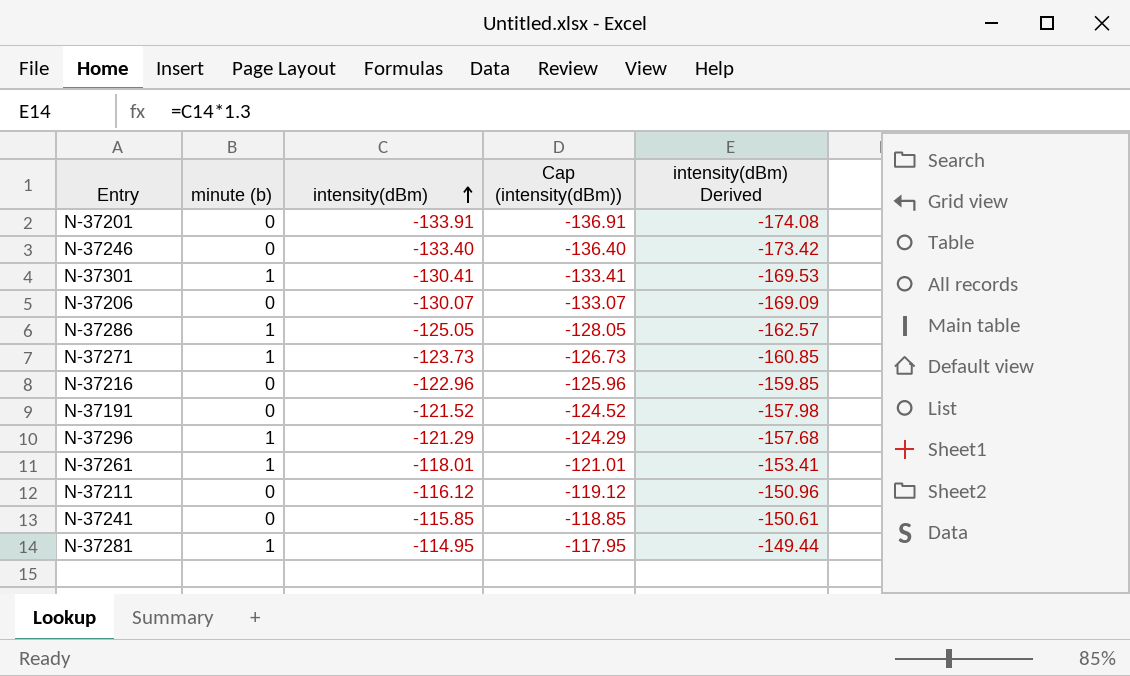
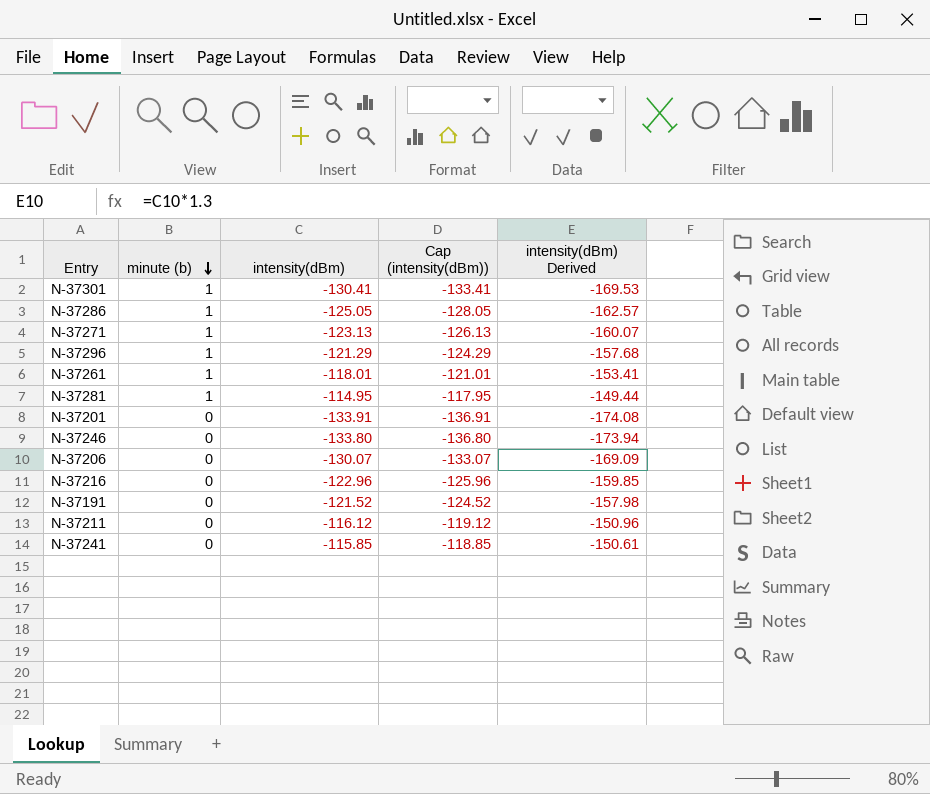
row order: intensity(dBm) ascending -> minute (b) descending
N-37271 | intensity(dBm): -123.73 -> -123.13
N-37271 | Cap (intensity(dBm)): -126.73 -> -126.13
N-37271 | intensity(dBm) Derived: -160.85 -> -160.07
N-37246 | intensity(dBm): -133.40 -> -133.80
N-37246 | Cap (intensity(dBm)): -136.40 -> -136.80
N-37246 | intensity(dBm) Derived: -173.42 -> -173.94

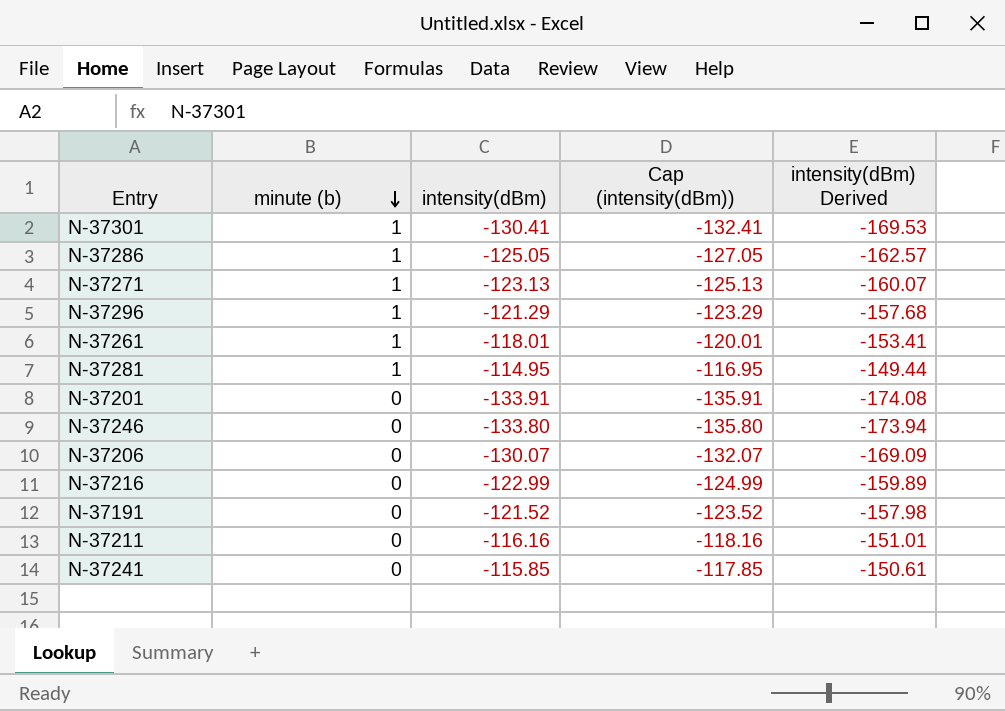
column Cap (intensity(dBm)) | formula: [intensity(dBm)] - 3 -> [intensity(dBm)] - 2
N-37216 | intensity(dBm): -122.96 -> -122.99
N-37216 | intensity(dBm) Derived: -159.85 -> -159.89
N-37211 | intensity(dBm): -116.12 -> -116.16
N-37211 | intensity(dBm) Derived: -150.96 -> -151.01

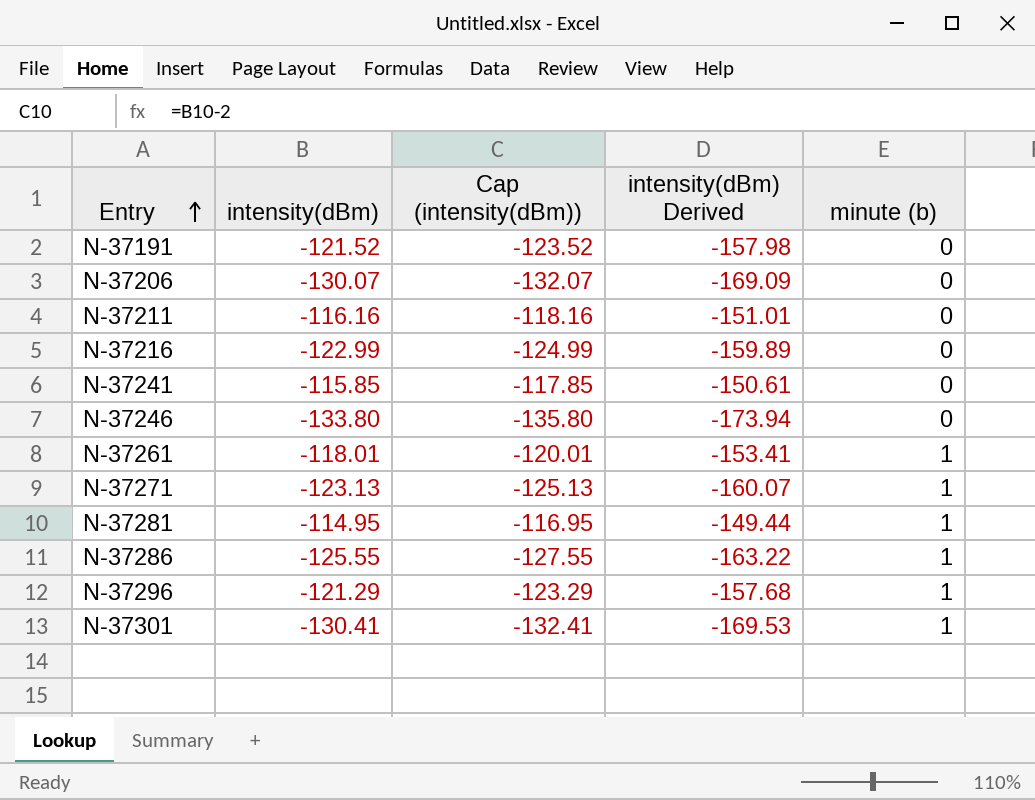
row order: minute (b) descending -> Entry ascending
column minute (b) | position: 2 -> 5
row N-37201: 0 | -133.91 | -135.91 | -174.08 -> none
N-37286 | intensity(dBm): -125.05 -> -125.55
N-37286 | Cap (intensity(dBm)): -127.05 -> -127.55
N-37286 | intensity(dBm) Derived: -162.57 -> -163.22

